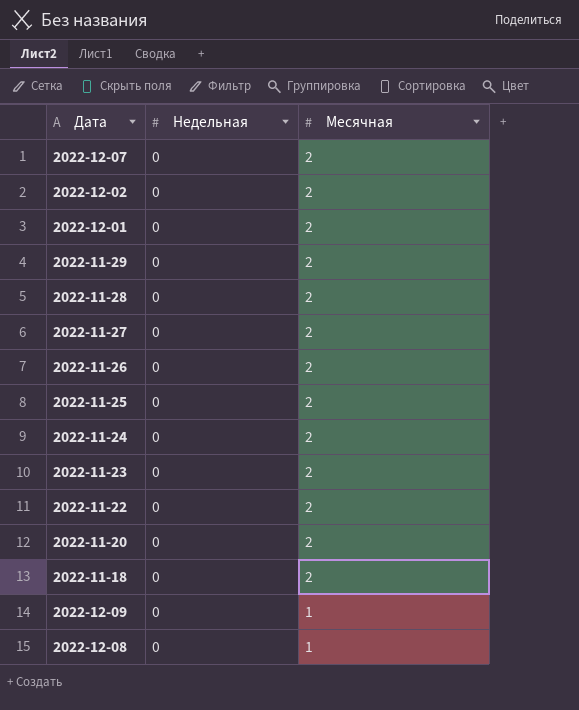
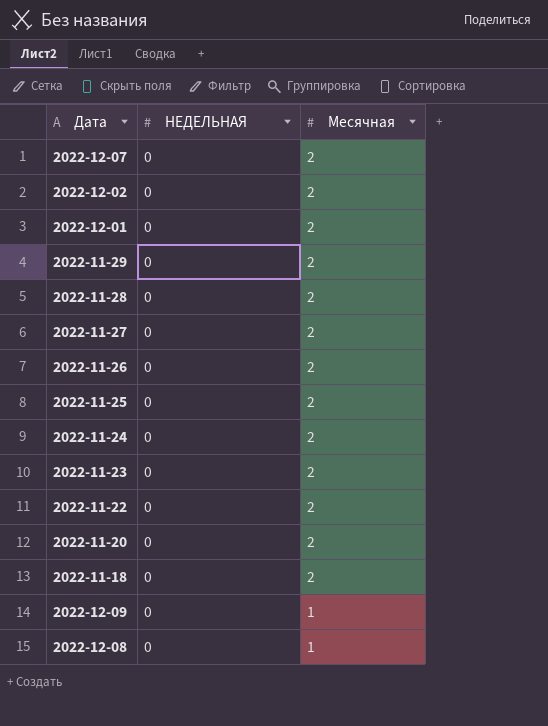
column name: Недельная -> НЕДЕЛЬНАЯ

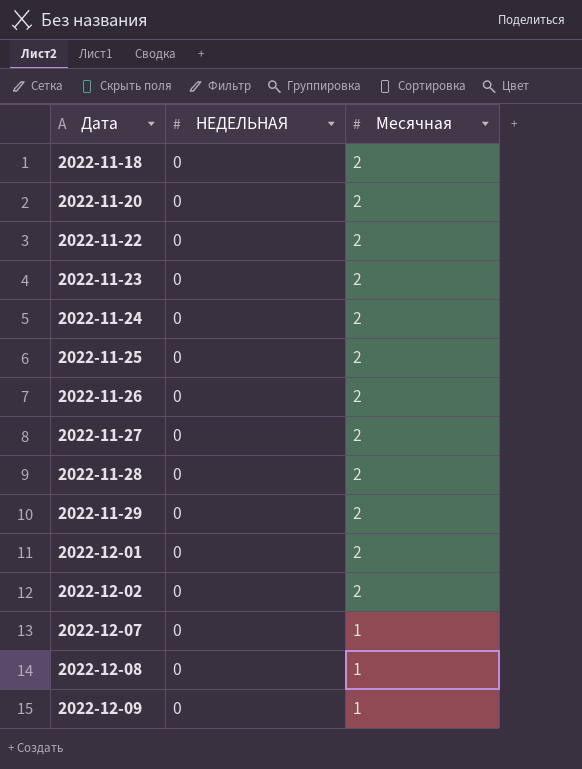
row order: Месячная descending -> Дата ascending
2022-12-07 | Месячная: 2 -> 1

